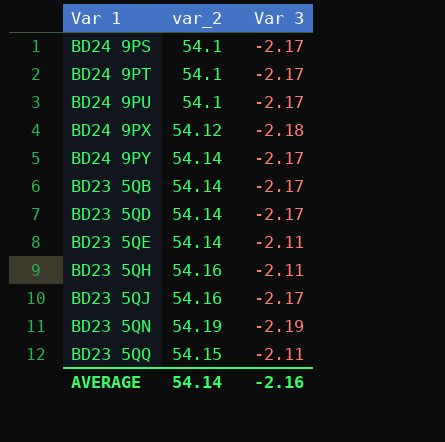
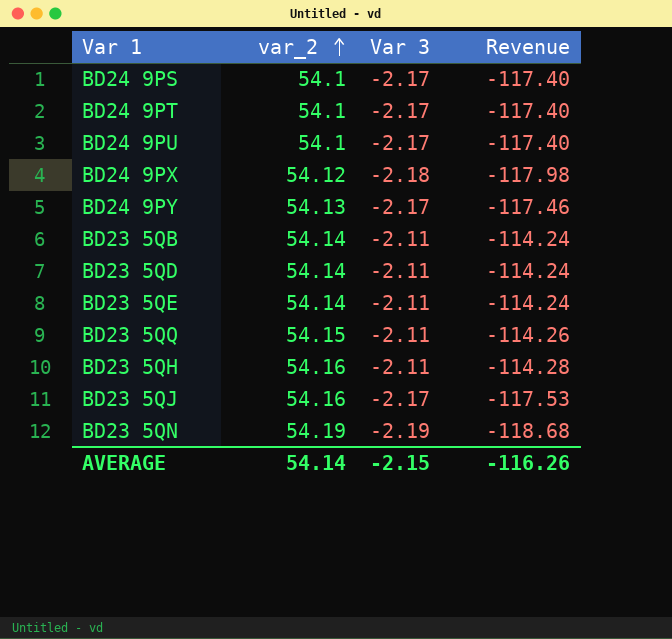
row order: none -> var_2 ascending
column Revenue | formula: none -> [var_2] * [Var 3]
BD24 9PY | var_2: 54.14 -> 54.13
BD23 5QB | Var 3: -2.17 -> -2.11
BD23 5QD | Var 3: -2.17 -> -2.11
AVERAGE | Var 3: -2.16 -> -2.15

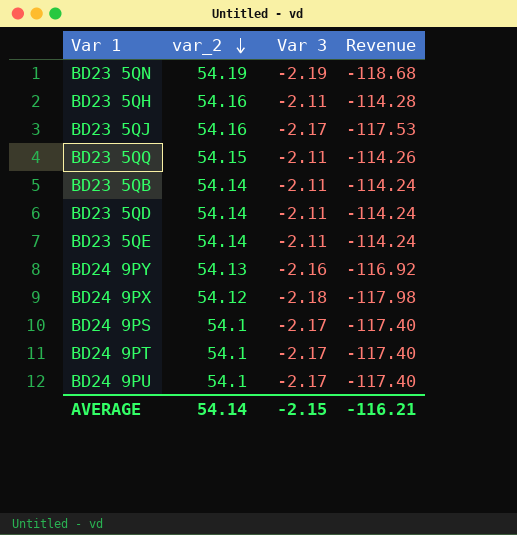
row order: var_2 ascending -> var_2 descending
BD24 9PY | Var 3: -2.17 -> -2.16
BD24 9PY | Revenue: -117.46 -> -116.92
AVERAGE | Revenue: -116.26 -> -116.21

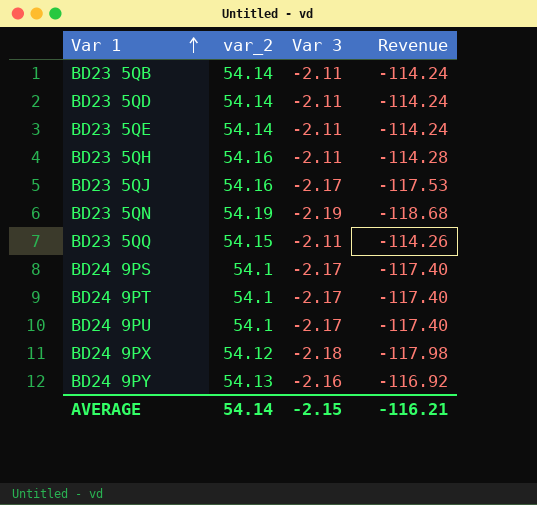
row order: var_2 descending -> Var 1 ascending

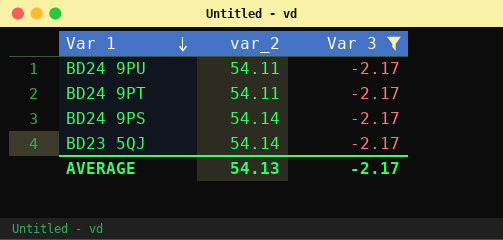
filter: none -> Var 3 = -2.17
row order: Var 1 ascending -> Var 1 descending
column Revenue | formula: [var_2] * [Var 3] -> none
BD24 9PU | var_2: 54.1 -> 54.11
BD24 9PT | var_2: 54.1 -> 54.11
BD24 9PS | var_2: 54.1 -> 54.14
BD23 5QJ | var_2: 54.16 -> 54.14
AVERAGE | var_2: 54.14 -> 54.13
AVERAGE | Var 3: -2.15 -> -2.17

